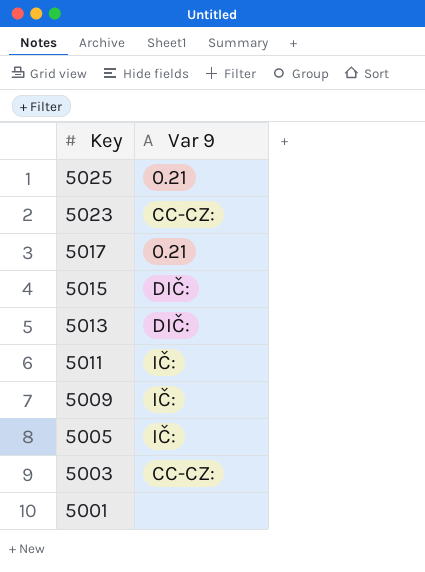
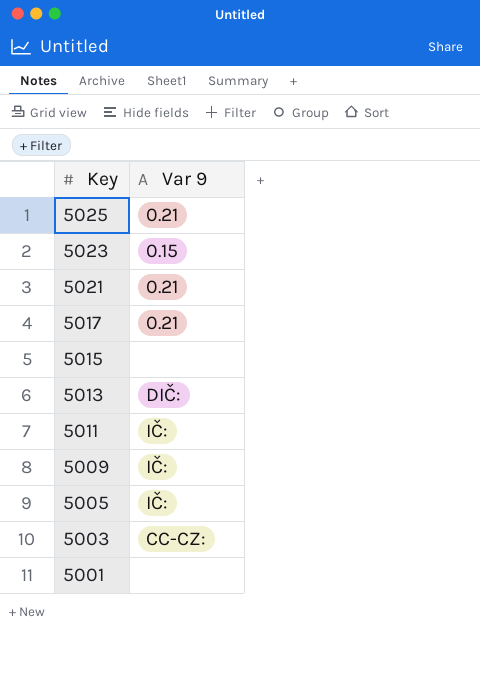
5023 | Var 9: CC-CZ: -> 0.15
row 5021: none -> 0.21
5015 | Var 9: DIČ: -> none

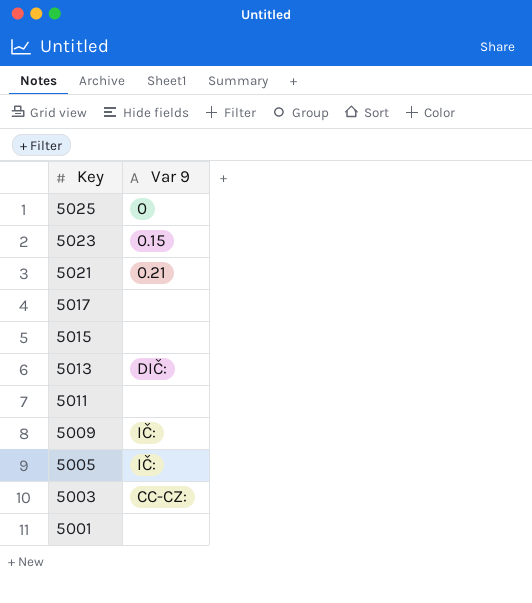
5025 | Var 9: 0.21 -> 0
5017 | Var 9: 0.21 -> none
5011 | Var 9: IČ: -> none

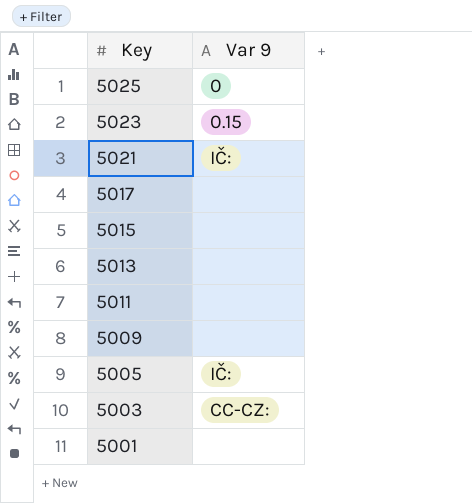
5021 | Var 9: 0.21 -> IČ:
5013 | Var 9: DIČ: -> none
5009 | Var 9: IČ: -> none

